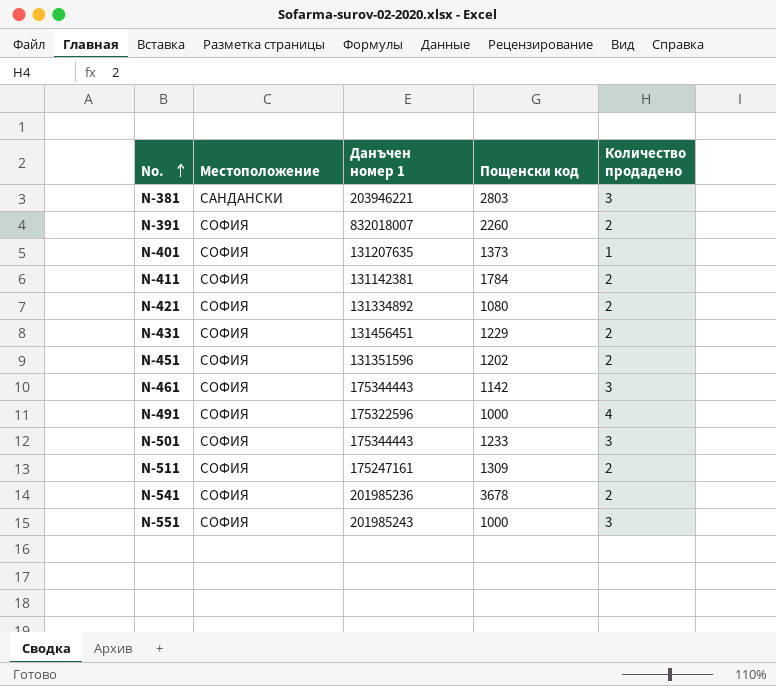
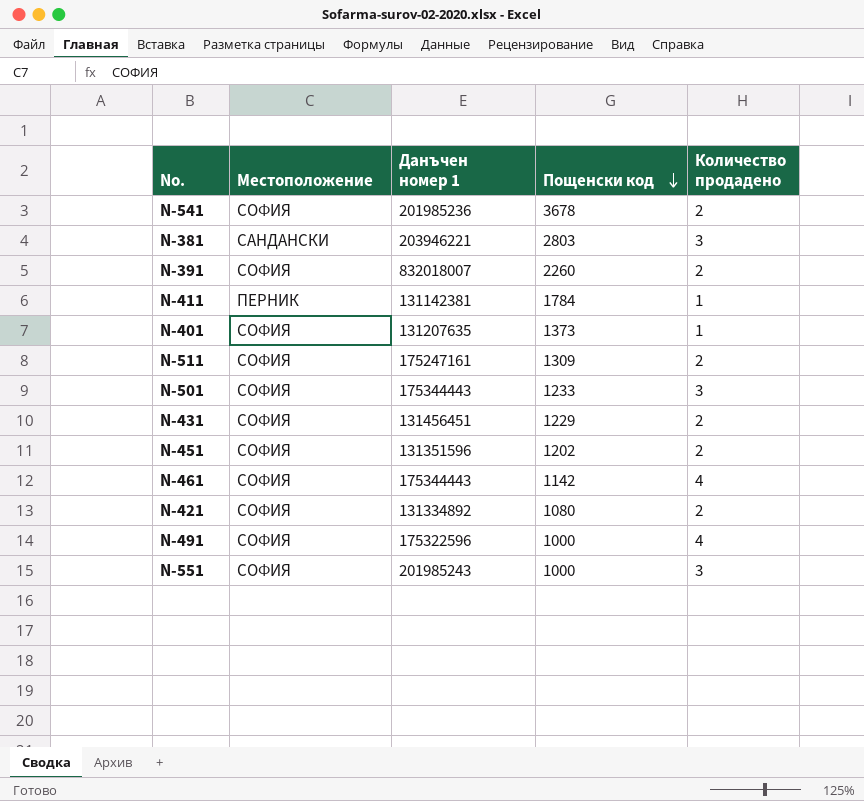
row order: No. ascending -> Пощенски код descending
N-411 | Местоположение: СОФИЯ -> ПЕРНИК
N-411 | Количество продадено: 2 -> 1
N-461 | Количество продадено: 3 -> 4

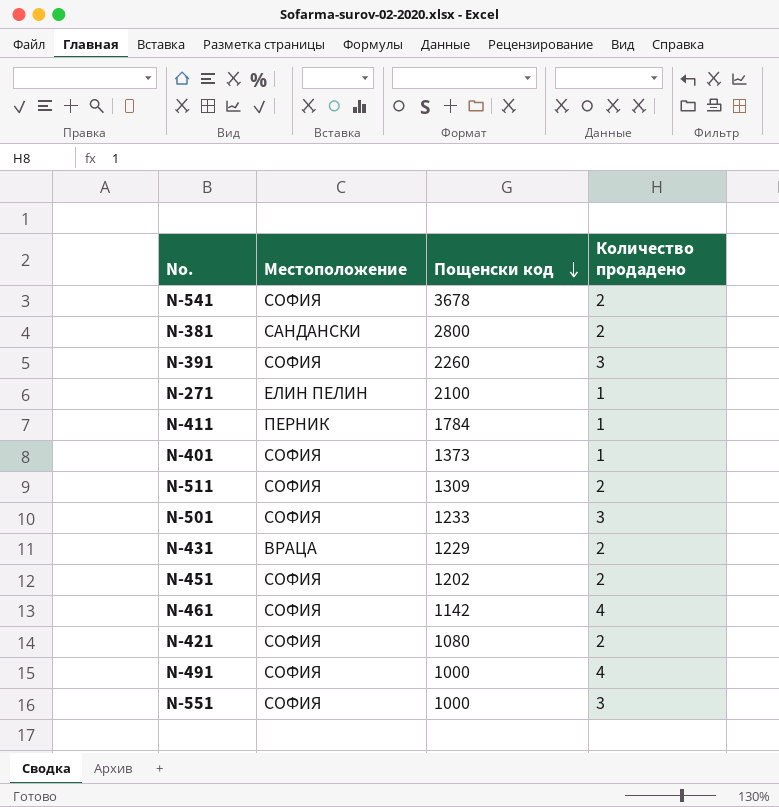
column Данъчен номер 1 | position: 3 -> none
N-381 | Пощенски код: 2803 -> 2800
N-381 | Количество продадено: 3 -> 2
N-391 | Количество продадено: 2 -> 3
row N-271: none -> ЕЛИН ПЕЛИН | 2100 | 1
N-431 | Местоположение: СОФИЯ -> ВРАЦА

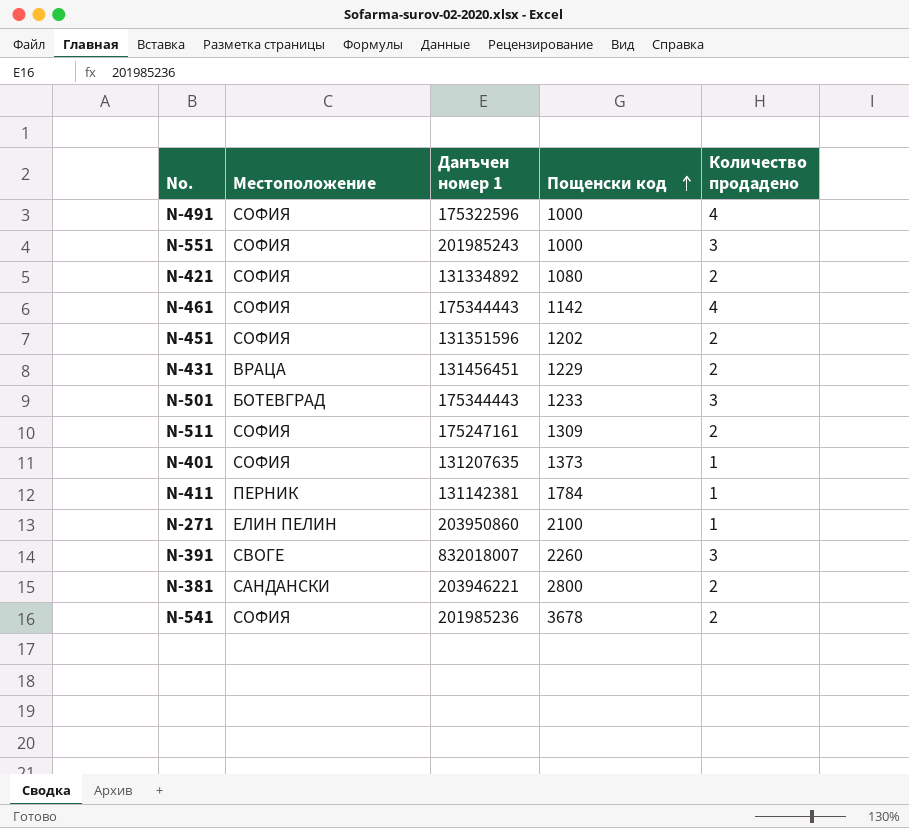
row order: Пощенски код descending -> Пощенски код ascending
column Данъчен номер 1 | position: none -> 3
N-501 | Местоположение: СОФИЯ -> БОТЕВГРАД
N-391 | Местоположение: СОФИЯ -> СВОГЕ

